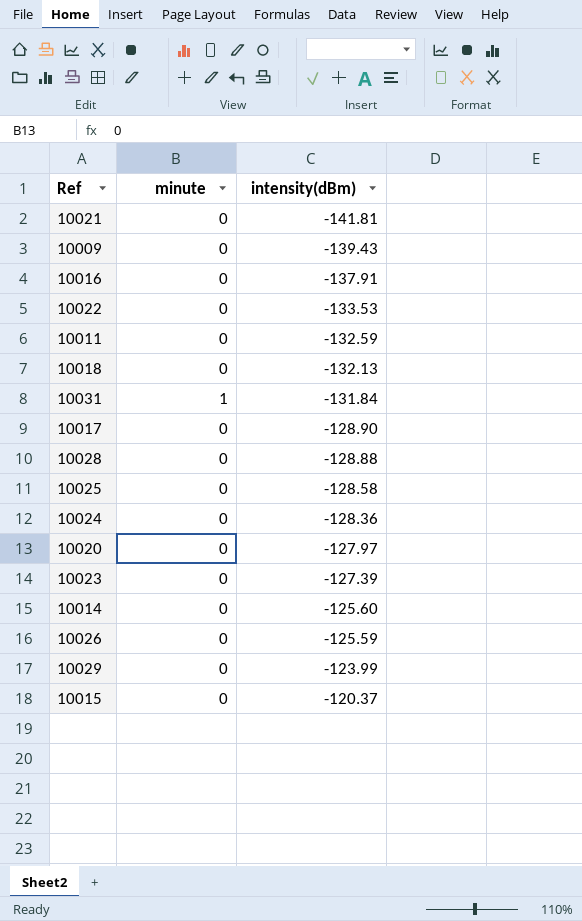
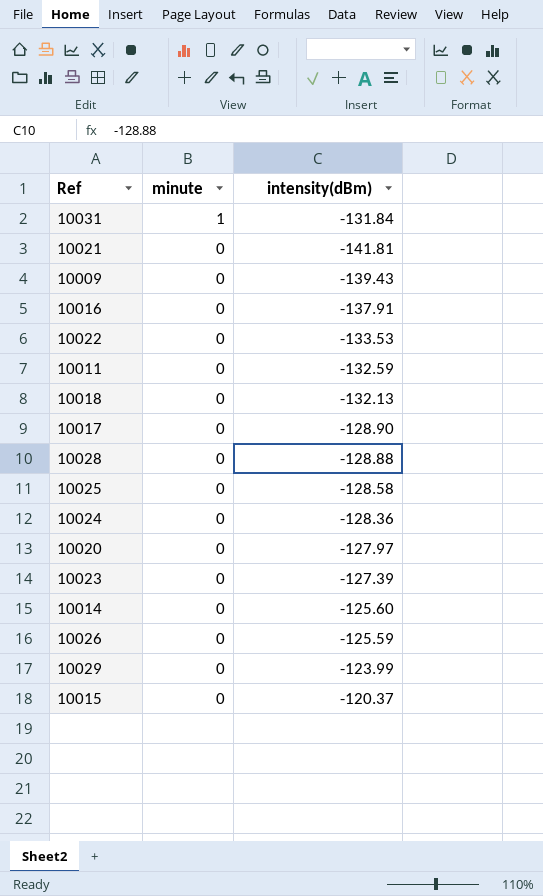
row order: intensity(dBm) ascending -> minute descending

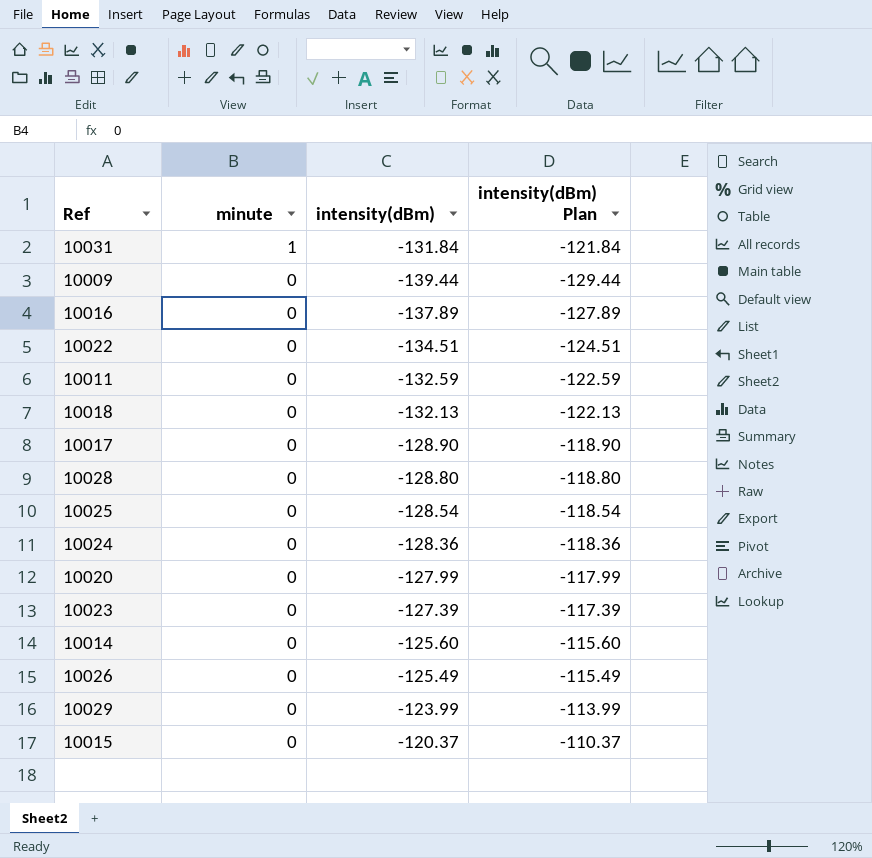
column intensity(dBm) Plan | formula: none -> [intensity(dBm)] + 10
row 10021: 0 | -141.81 -> none
10009 | intensity(dBm): -139.43 -> -139.44
10016 | intensity(dBm): -137.91 -> -137.89
10022 | intensity(dBm): -133.53 -> -134.51
10028 | intensity(dBm): -128.88 -> -128.80
10025 | intensity(dBm): -128.58 -> -128.54
10020 | intensity(dBm): -127.97 -> -127.99
10026 | intensity(dBm): -125.59 -> -125.49

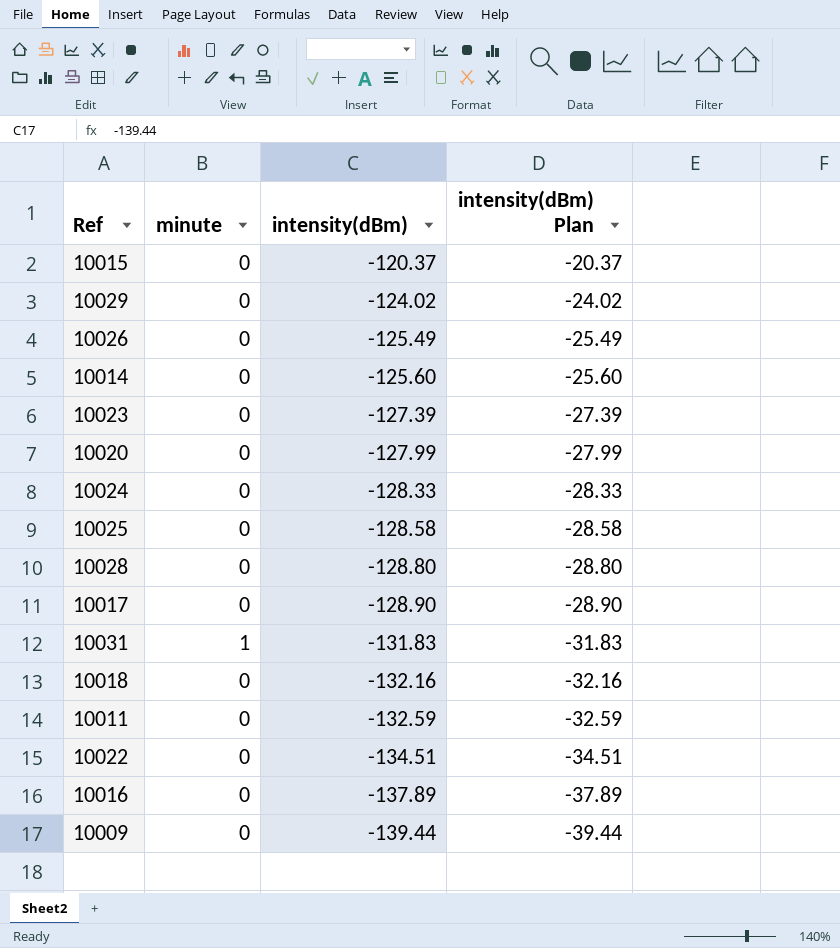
row order: minute descending -> intensity(dBm) descending
column intensity(dBm) Plan | formula: [intensity(dBm)] + 10 -> [intensity(dBm)] + 100
10029 | intensity(dBm): -123.99 -> -124.02
10024 | intensity(dBm): -128.36 -> -128.33
10025 | intensity(dBm): -128.54 -> -128.58
10031 | intensity(dBm): -131.84 -> -131.83
10018 | intensity(dBm): -132.13 -> -132.16

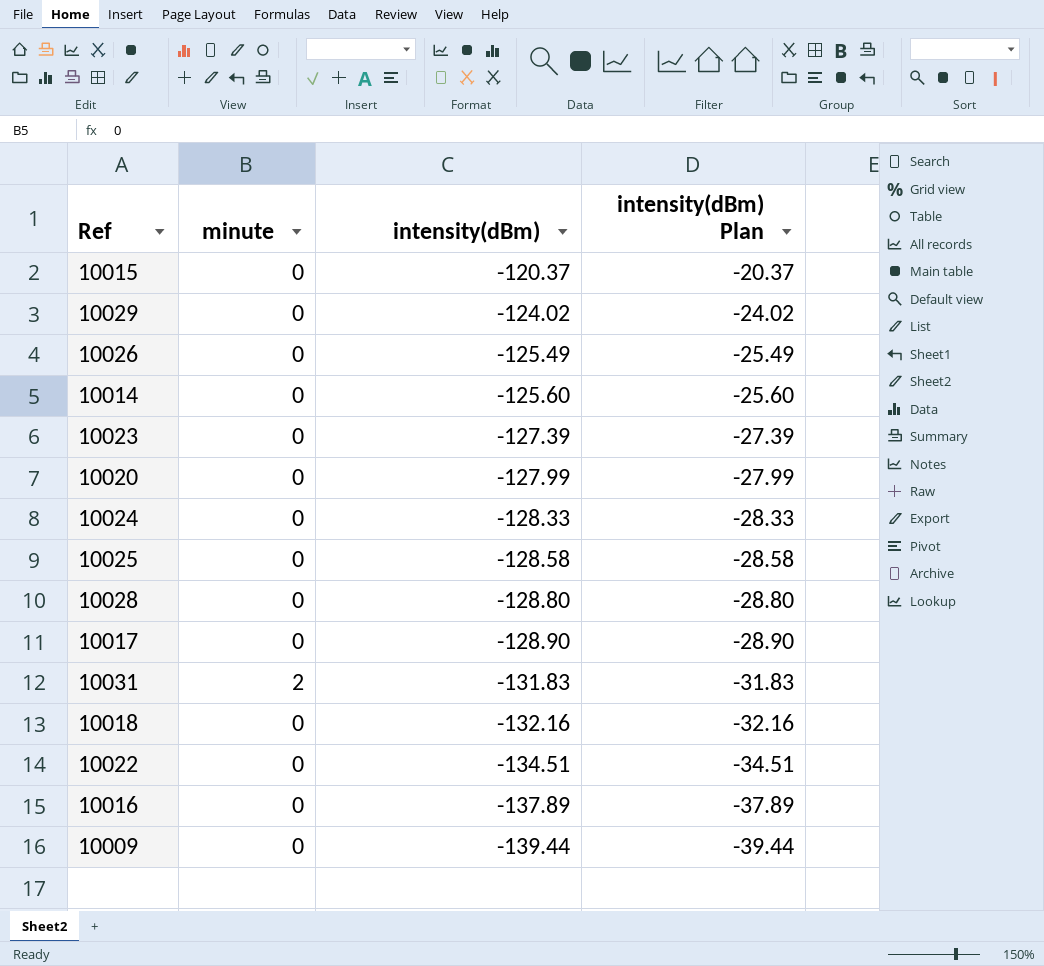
row 10011: 0 | -132.59 | -32.59 -> none
10031 | minute: 1 -> 2

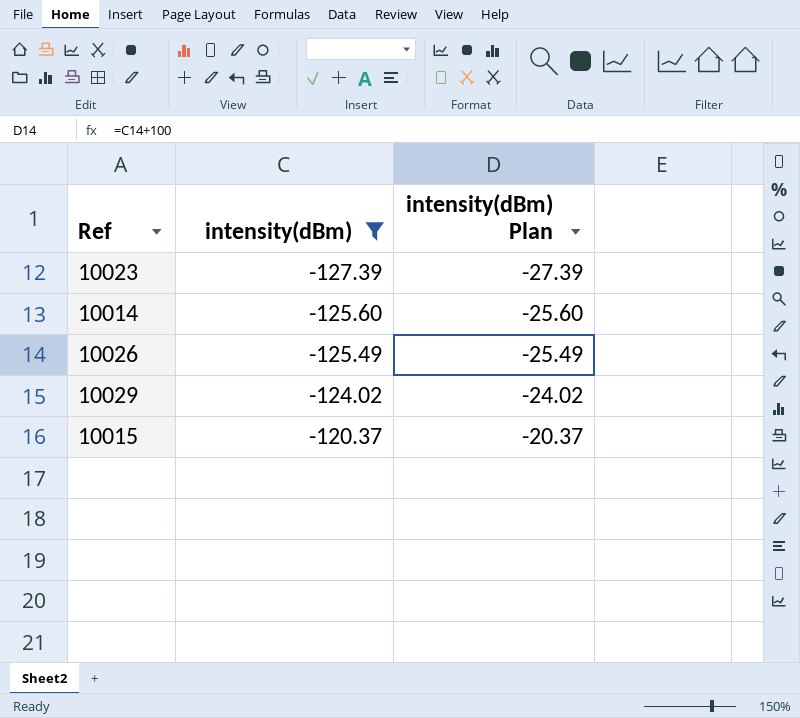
filter: none -> intensity(dBm) >= -127.39
row order: intensity(dBm) descending -> intensity(dBm) ascending
column minute | position: 2 -> none

